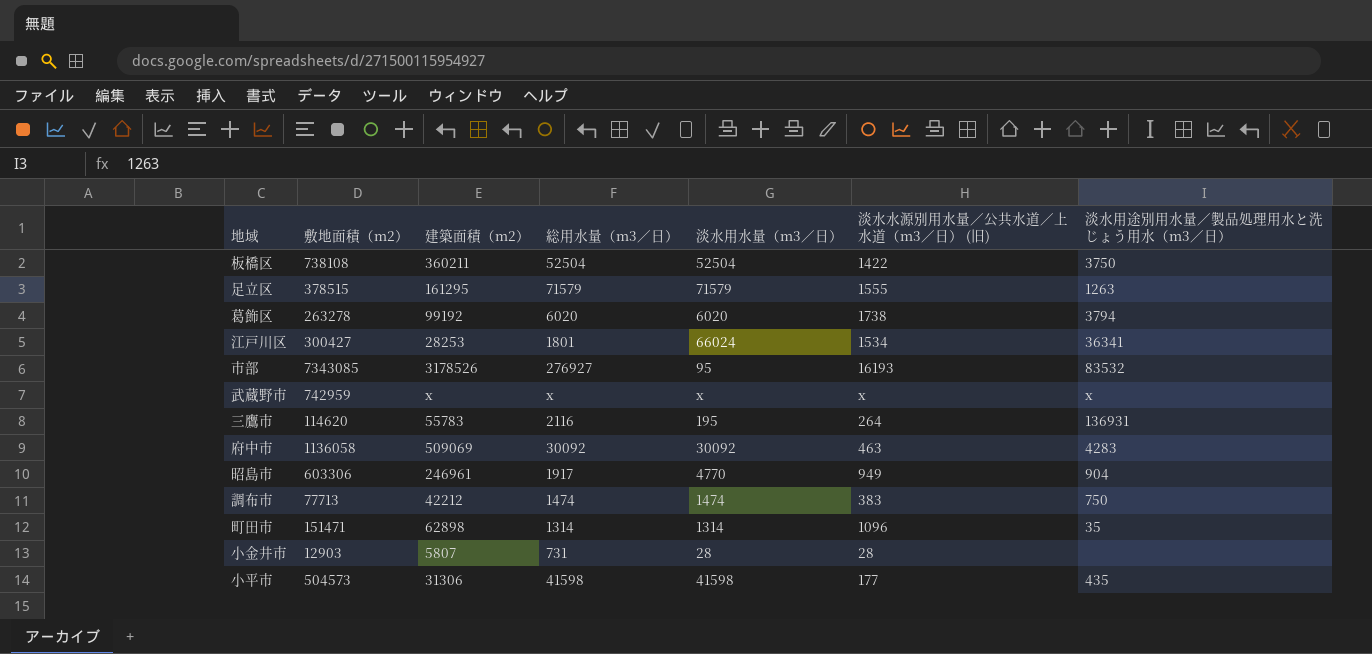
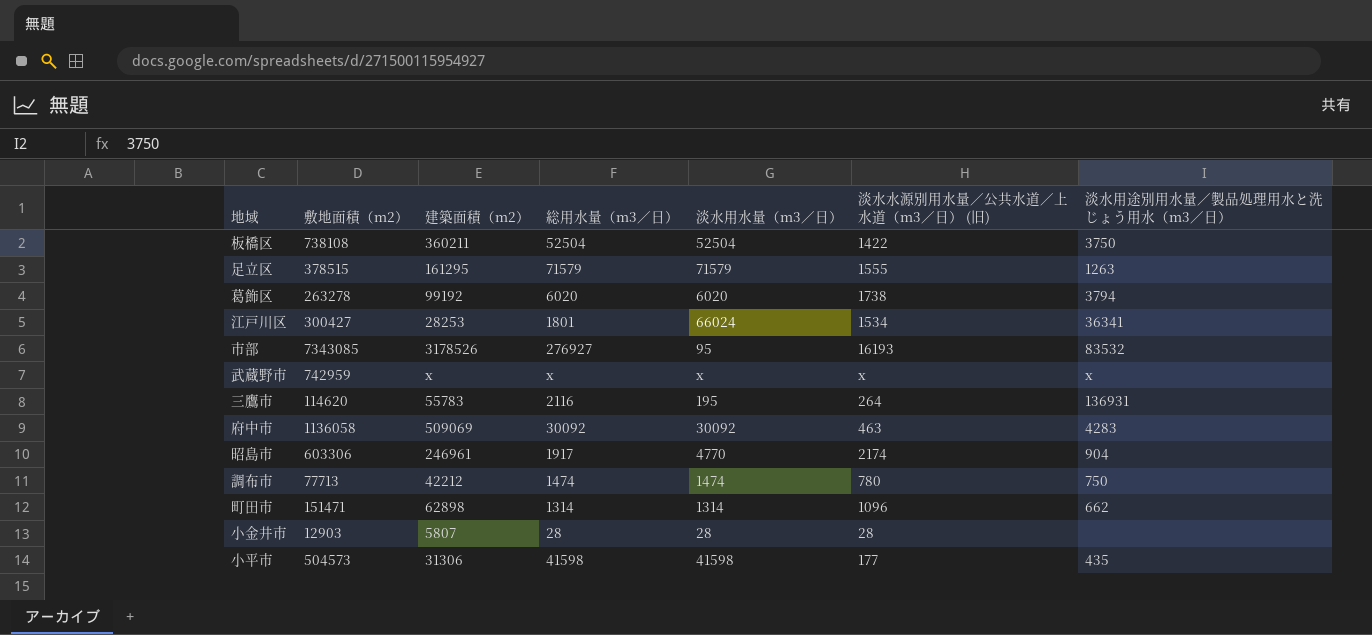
昭島市 | 淡水水源別用水量／公共水道／上水道（m3／日） (旧): 949 -> 2174
調布市 | 淡水水源別用水量／公共水道／上水道（m3／日） (旧): 383 -> 780
町田市 | 淡水用途別用水量／製品処理用水と洗じょう用水（m3／日）: 35 -> 662
小金井市 | 総用水量（m3／日）: 731 -> 28

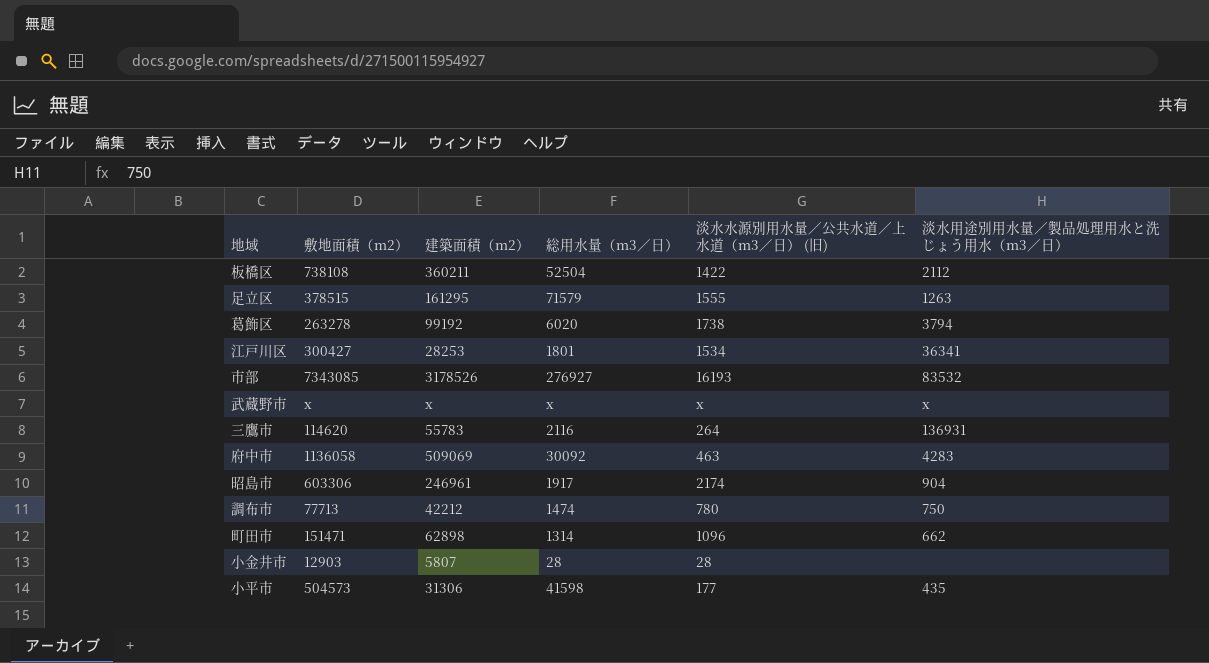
column 淡水用水量（m3／日） | position: 5 -> none
板橋区 | 淡水用途別用水量／製品処理用水と洗じょう用水（m3／日）: 3750 -> 2112
武蔵野市 | 敷地面積（m2）: 742959 -> x

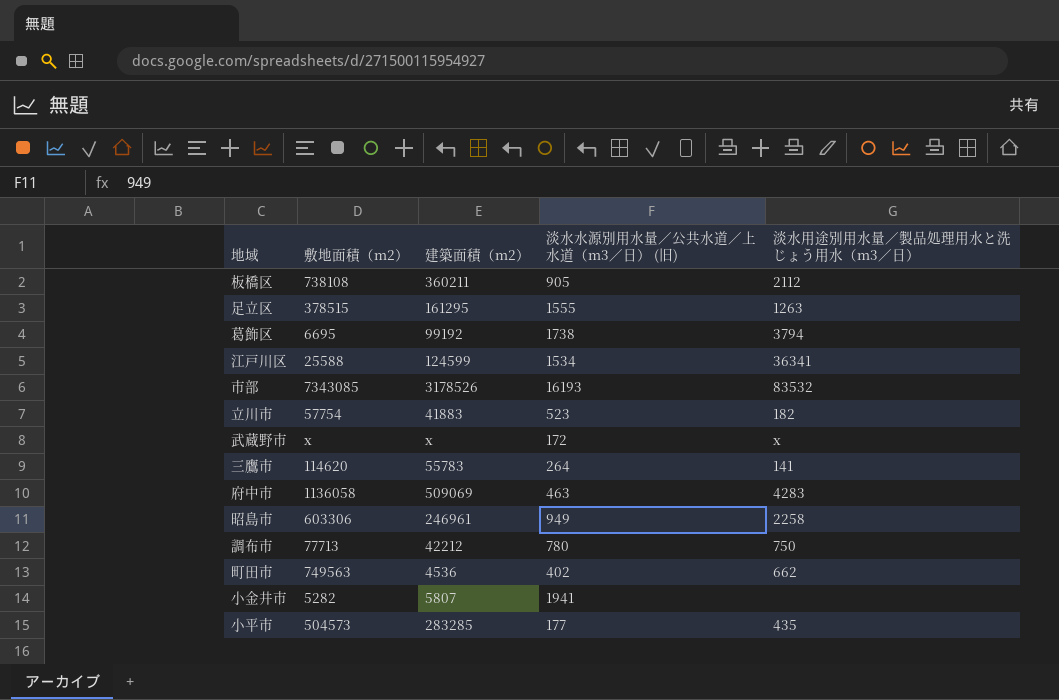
column 総用水量（m3／日） | position: 4 -> none
板橋区 | 淡水水源別用水量／公共水道／上水道（m3／日） (旧): 1422 -> 905
葛飾区 | 敷地面積（m2）: 263278 -> 6695
江戸川区 | 敷地面積（m2）: 300427 -> 25588
江戸川区 | 建築面積（m2）: 28253 -> 124599
row 立川市: none -> 57754 | 41883 | 523 | 182
武蔵野市 | 淡水水源別用水量／公共水道／上水道（m3／日） (旧): x -> 172
三鷹市 | 淡水用途別用水量／製品処理用水と洗じょう用水（m3／日）: 136931 -> 141
昭島市 | 淡水水源別用水量／公共水道／上水道（m3／日） (旧): 2174 -> 949
昭島市 | 淡水用途別用水量／製品処理用水と洗じょう用水（m3／日）: 904 -> 2258
町田市 | 敷地面積（m2）: 151471 -> 749563
町田市 | 建築面積（m2）: 62898 -> 4536
町田市 | 淡水水源別用水量／公共水道／上水道（m3／日） (旧): 1096 -> 402
小金井市 | 敷地面積（m2）: 12903 -> 5282
小金井市 | 淡水水源別用水量／公共水道／上水道（m3／日） (旧): 28 -> 1941
小平市 | 建築面積（m2）: 31306 -> 283285

